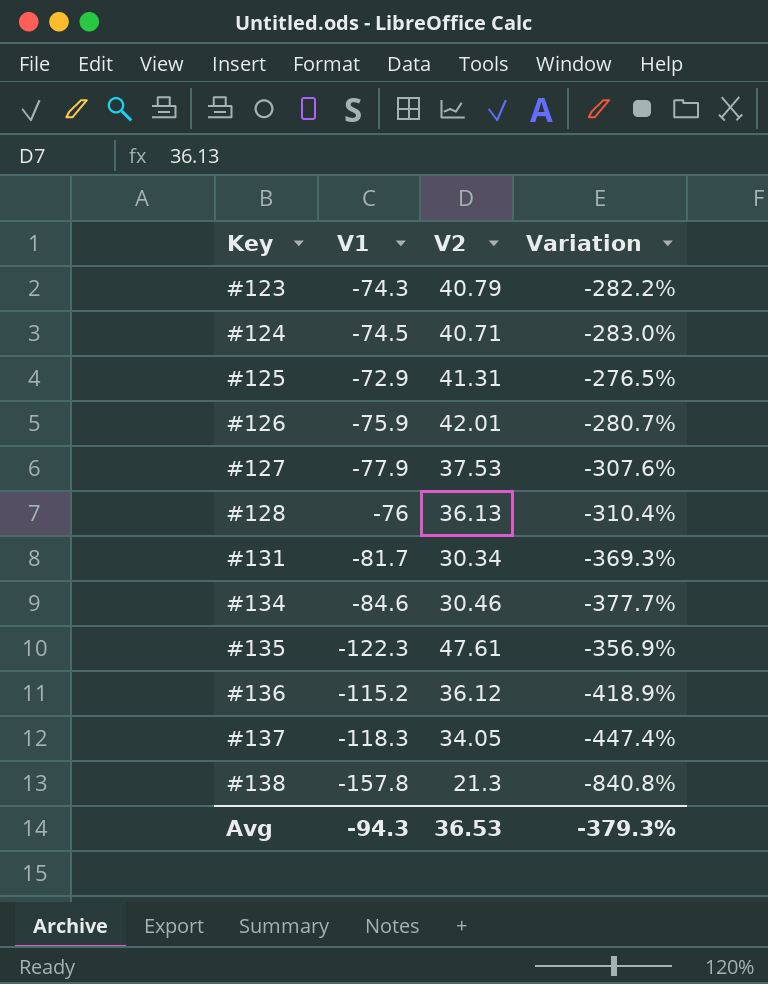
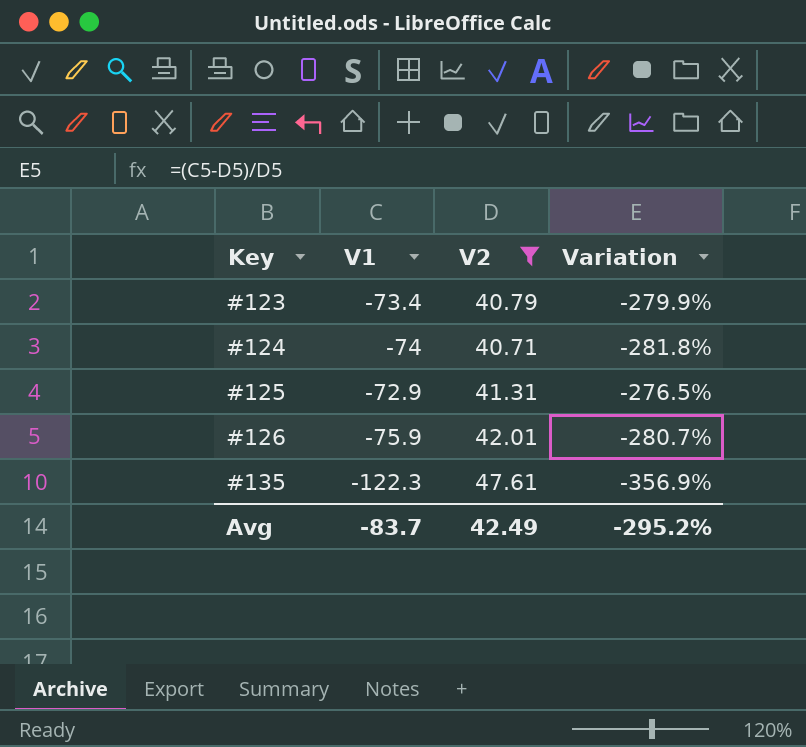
filter: none -> V2 >= 40.71
#123 | V1: -74.3 -> -73.4
#123 | Variation: -282.2% -> -279.9%
#124 | V1: -74.5 -> -74
#124 | Variation: -283.0% -> -281.8%
Avg | V1: -94.3 -> -83.7
Avg | V2: 36.53 -> 42.49
Avg | Variation: -379.3% -> -295.2%

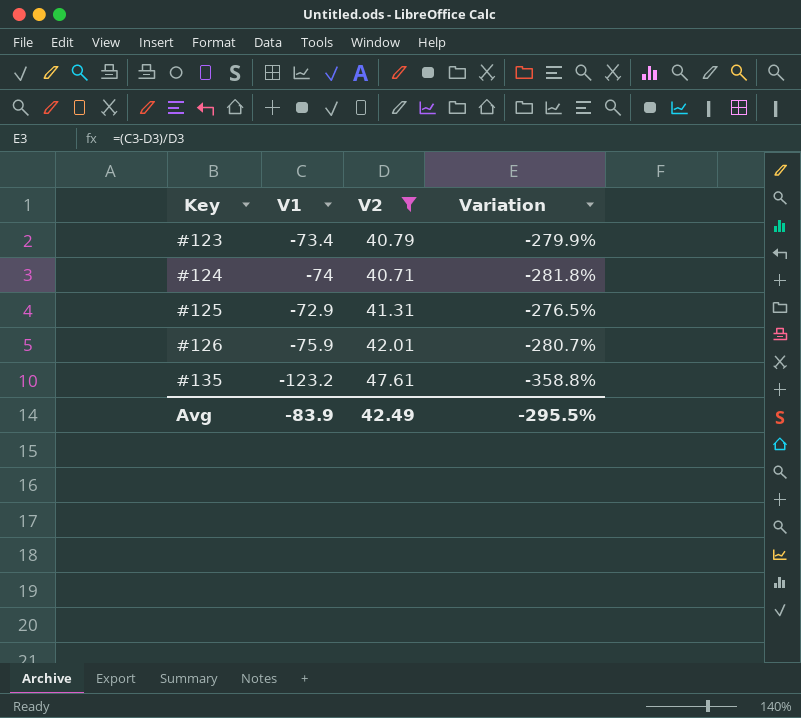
#135 | V1: -122.3 -> -123.2
#135 | Variation: -356.9% -> -358.8%
Avg | V1: -83.7 -> -83.9
Avg | Variation: -295.2% -> -295.5%

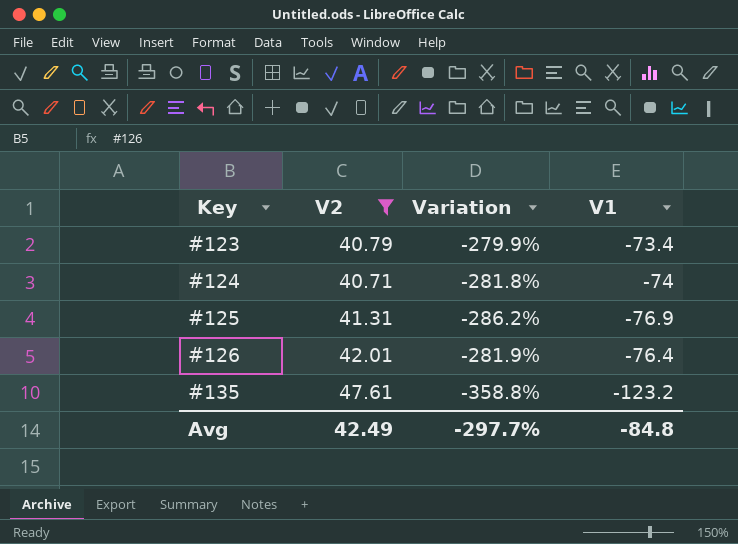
column V1 | position: 2 -> 4
#125 | Variation: -276.5% -> -286.2%
#125 | V1: -72.9 -> -76.9
#126 | Variation: -280.7% -> -281.9%
#126 | V1: -75.9 -> -76.4
Avg | Variation: -295.5% -> -297.7%
Avg | V1: -83.9 -> -84.8

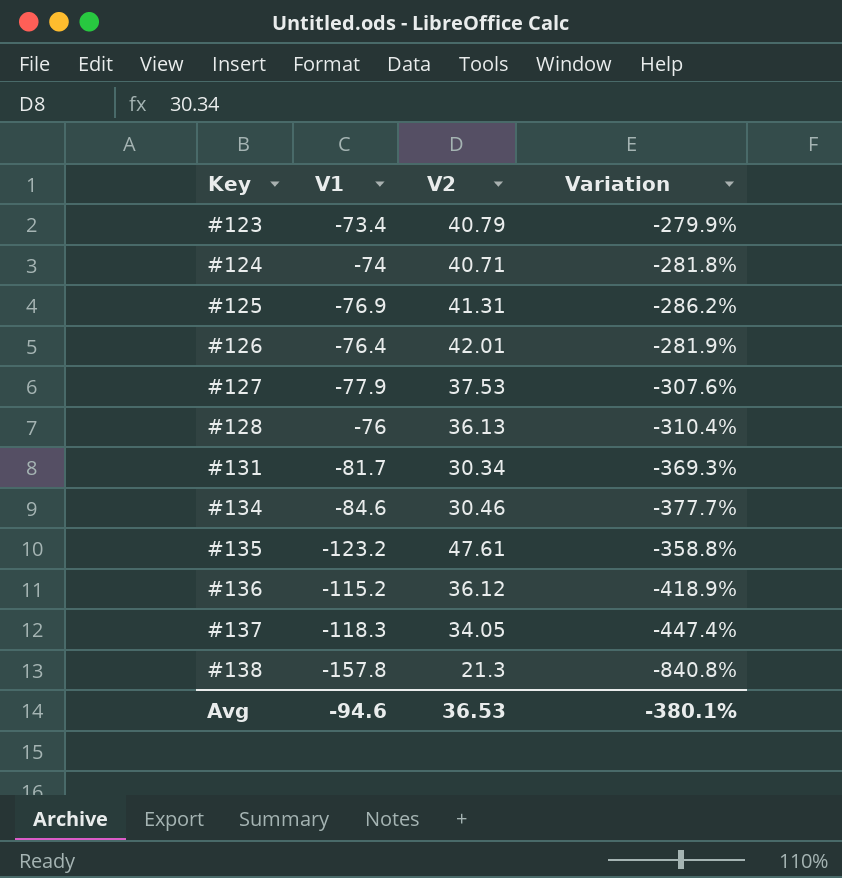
filter: V2 >= 40.71 -> none
column V1 | position: 4 -> 2
Avg | V1: -84.8 -> -94.6
Avg | V2: 42.49 -> 36.53
Avg | Variation: -297.7% -> -380.1%

